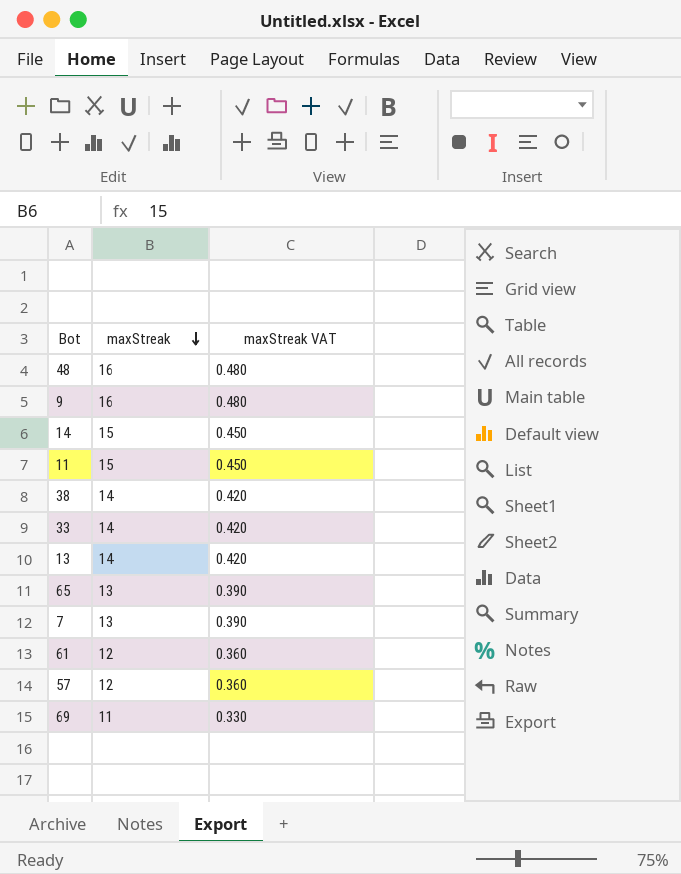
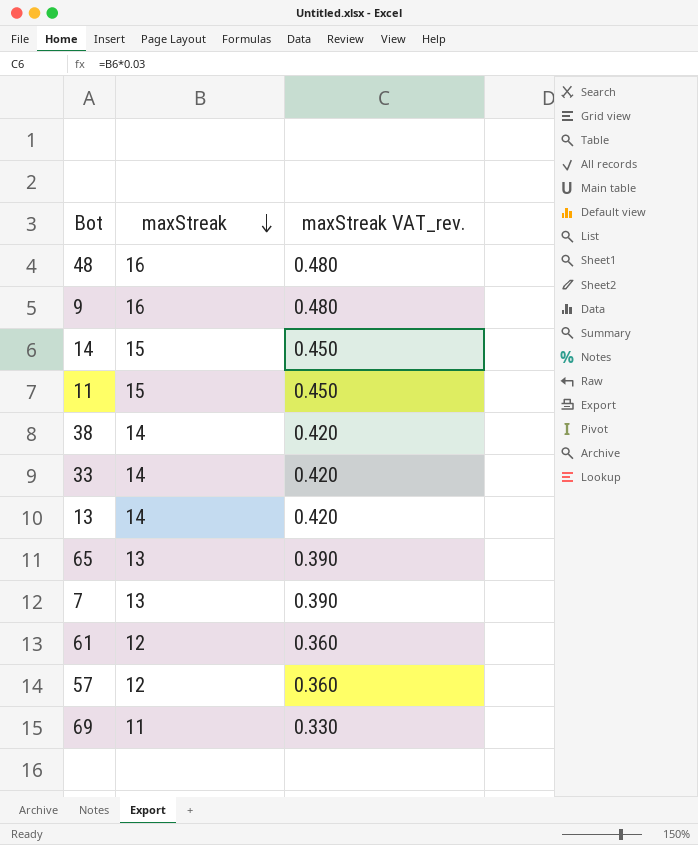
column name: maxStreak VAT -> maxStreak VAT_rev.

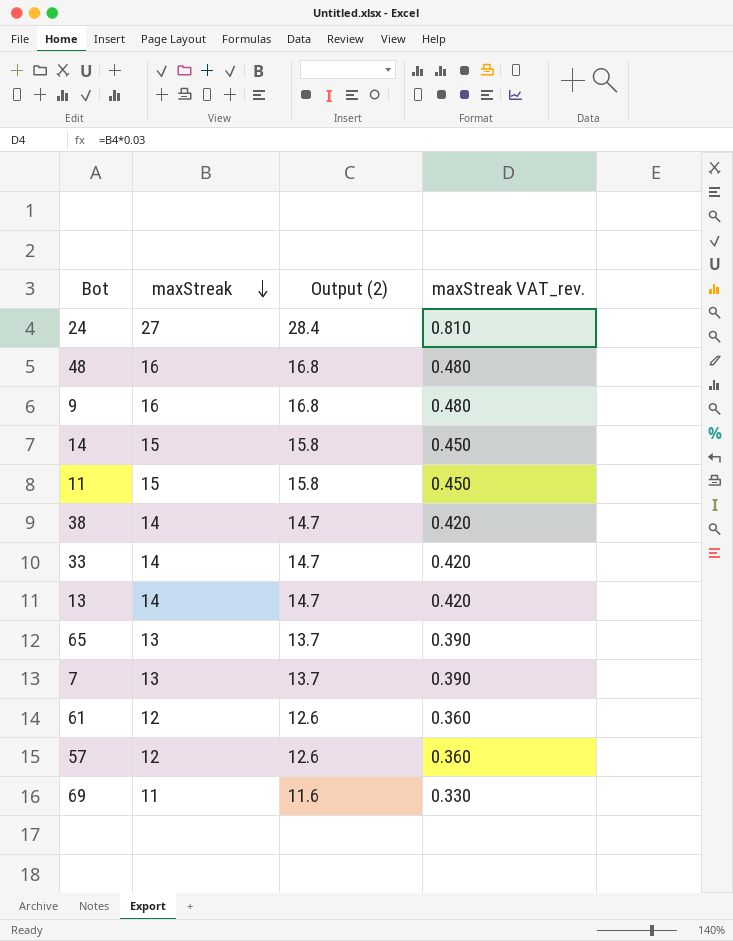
column Output (2) | formula: none -> [maxStreak] * 1.05
row 24: none -> 27 | 28.4 | 0.810

